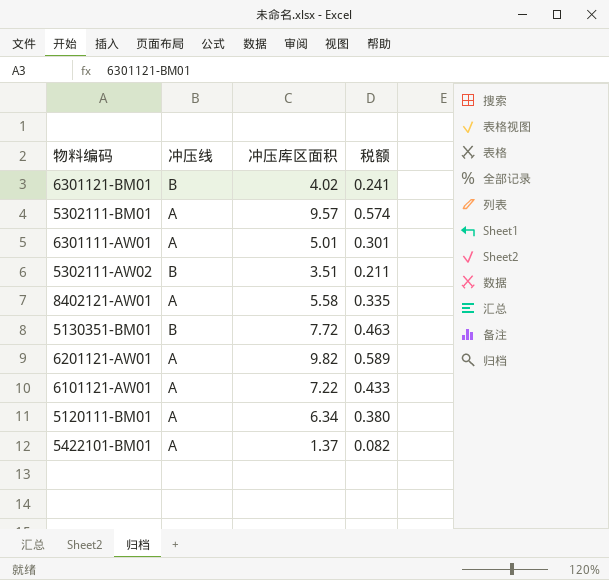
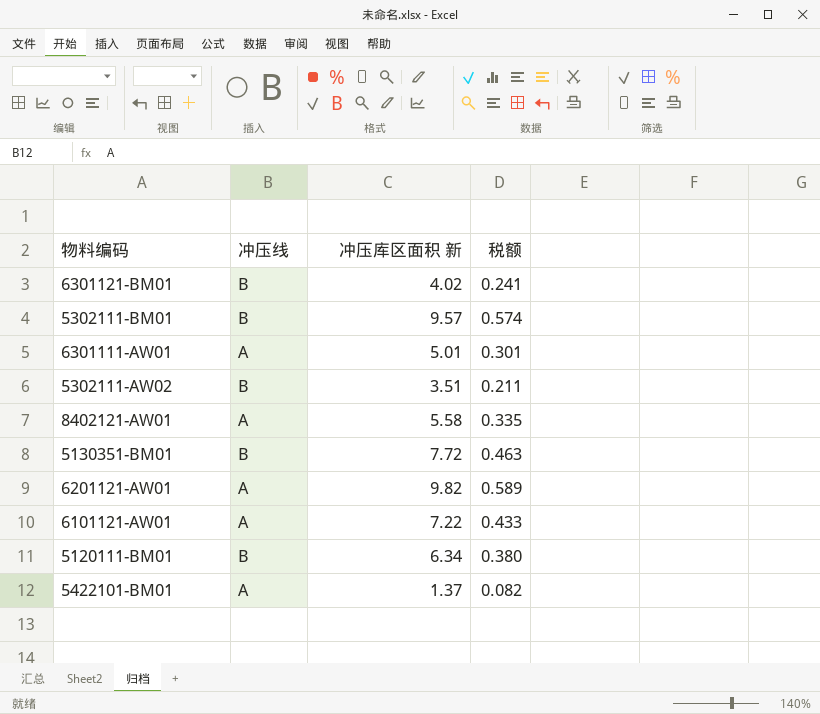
column name: 冲压库区面积 -> 冲压库区面积 新
5302111-BM01 | 冲压线: A -> B
5120111-BM01 | 冲压线: A -> B

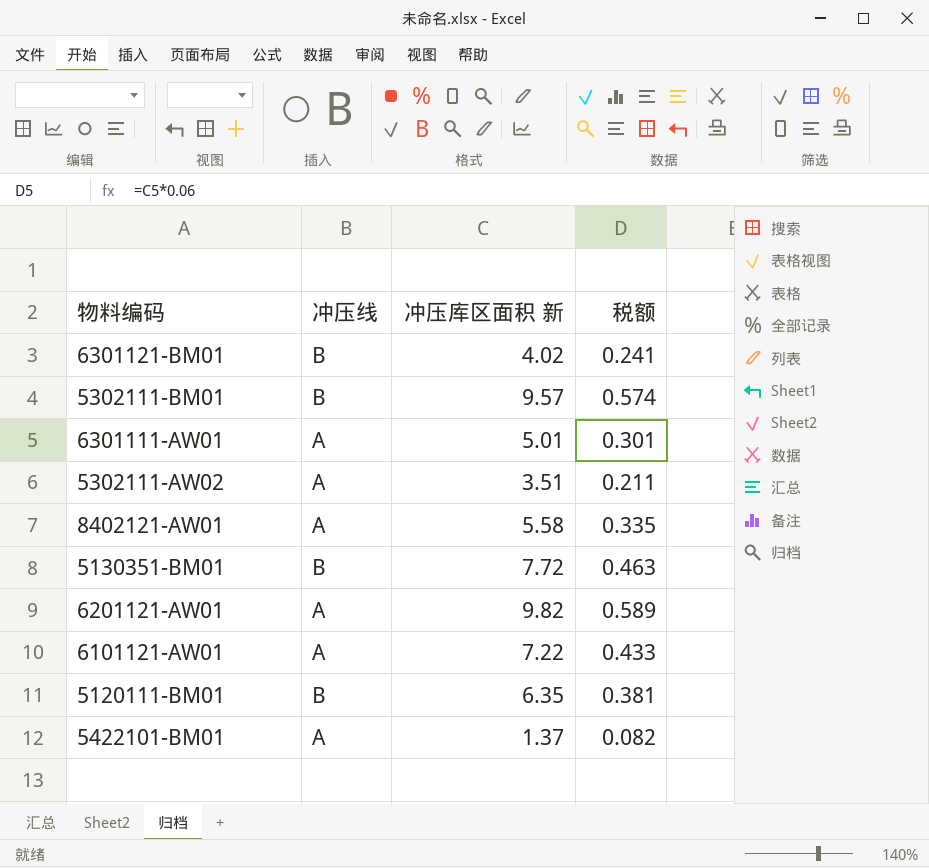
5302111-AW02 | 冲压线: B -> A
5120111-BM01 | 冲压库区面积 新: 6.34 -> 6.35
5120111-BM01 | 税额: 0.380 -> 0.381

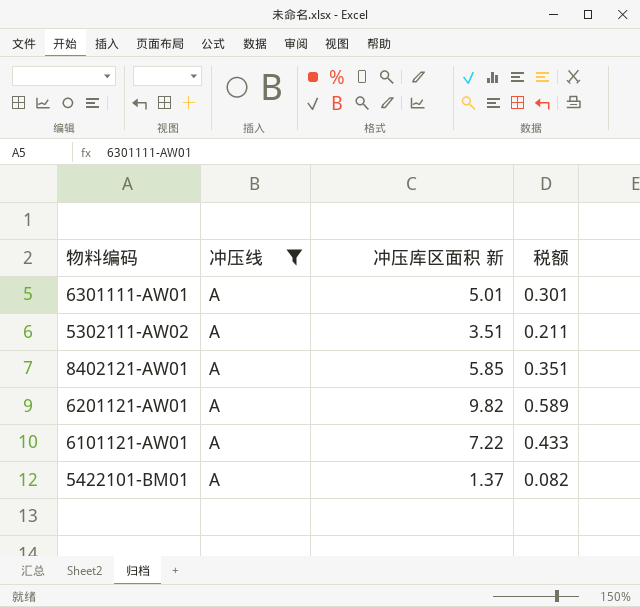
filter: none -> 冲压线 = A
8402121-AW01 | 冲压库区面积 新: 5.58 -> 5.85
8402121-AW01 | 税额: 0.335 -> 0.351

